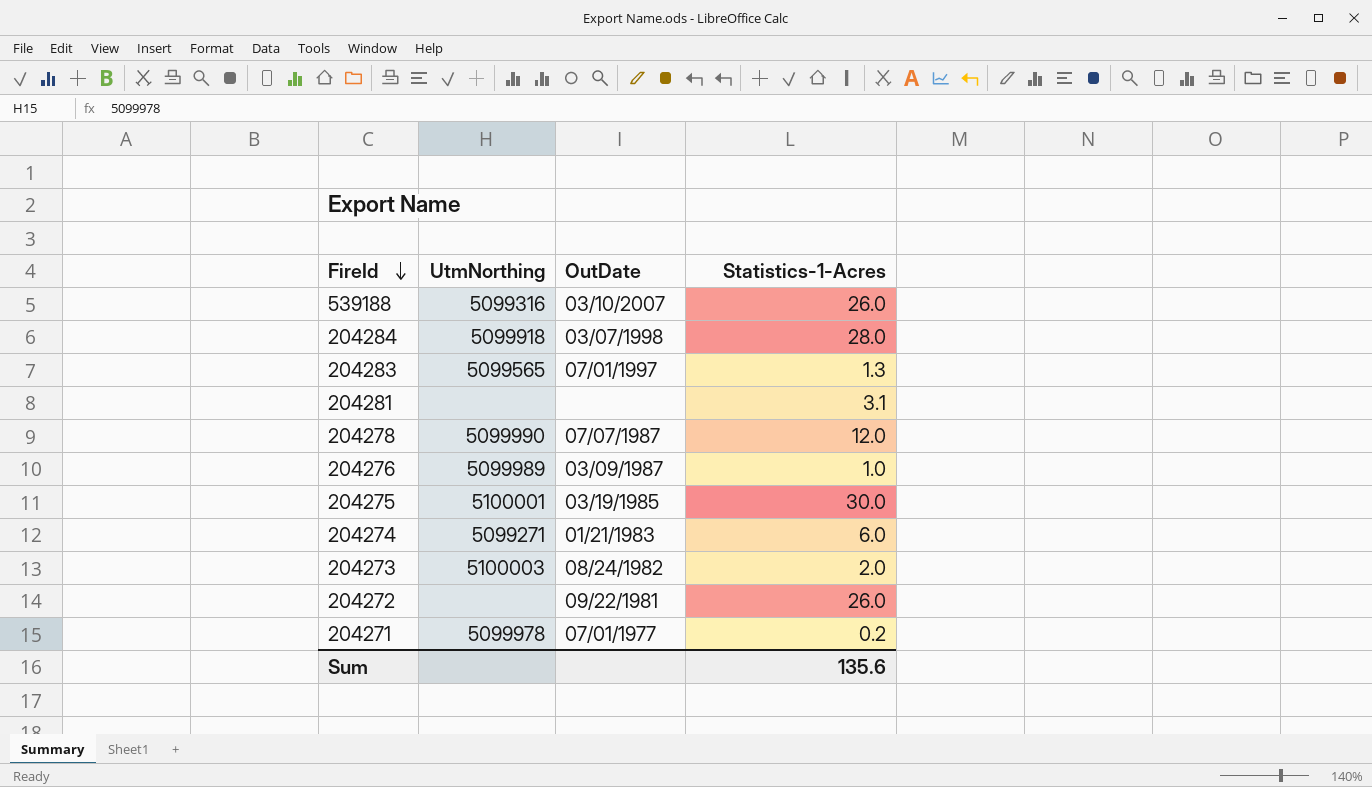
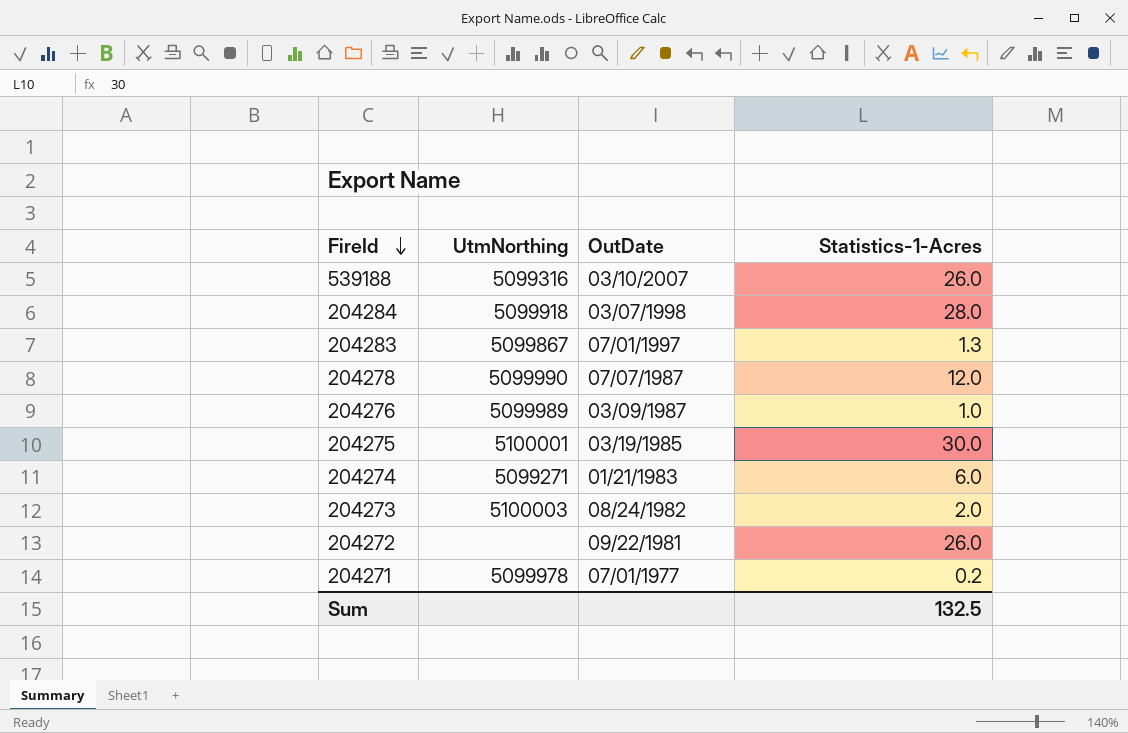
row 204281: none | none | 3.1 -> none
204283 | UtmNorthing: 5099565 -> 5099867
Sum | Statistics-1-Acres: 135.6 -> 132.5

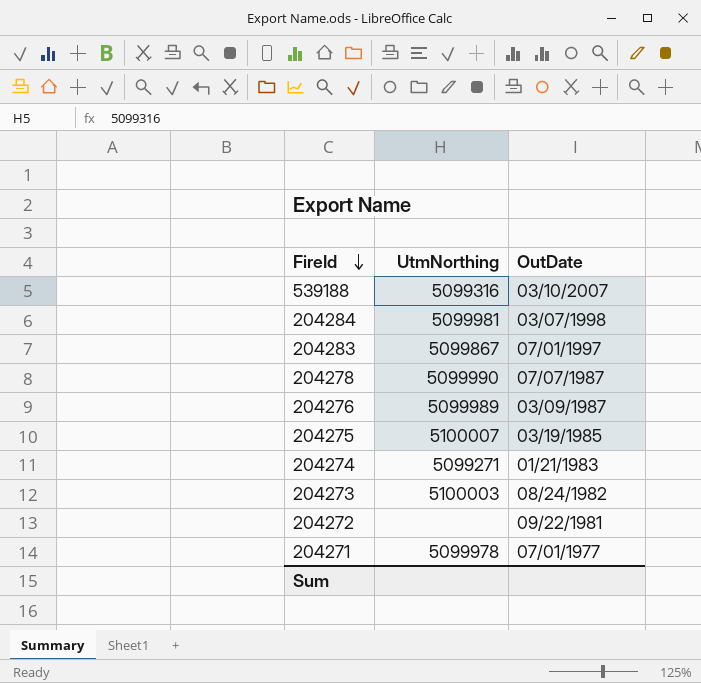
column Statistics-1-Acres | position: 4 -> none
204284 | UtmNorthing: 5099918 -> 5099981
204275 | UtmNorthing: 5100001 -> 5100007

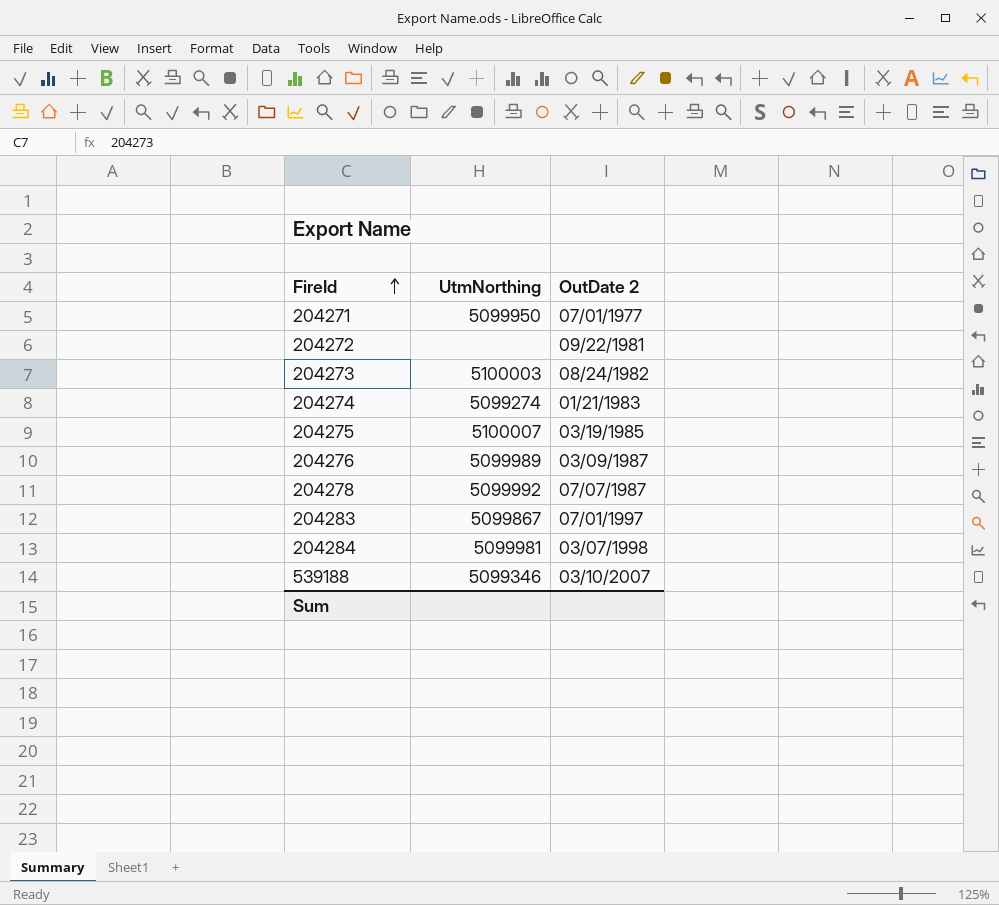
row order: FireId descending -> FireId ascending
column name: OutDate -> OutDate 2
204271 | UtmNorthing: 5099978 -> 5099950
204274 | UtmNorthing: 5099271 -> 5099274
204278 | UtmNorthing: 5099990 -> 5099992
539188 | UtmNorthing: 5099316 -> 5099346

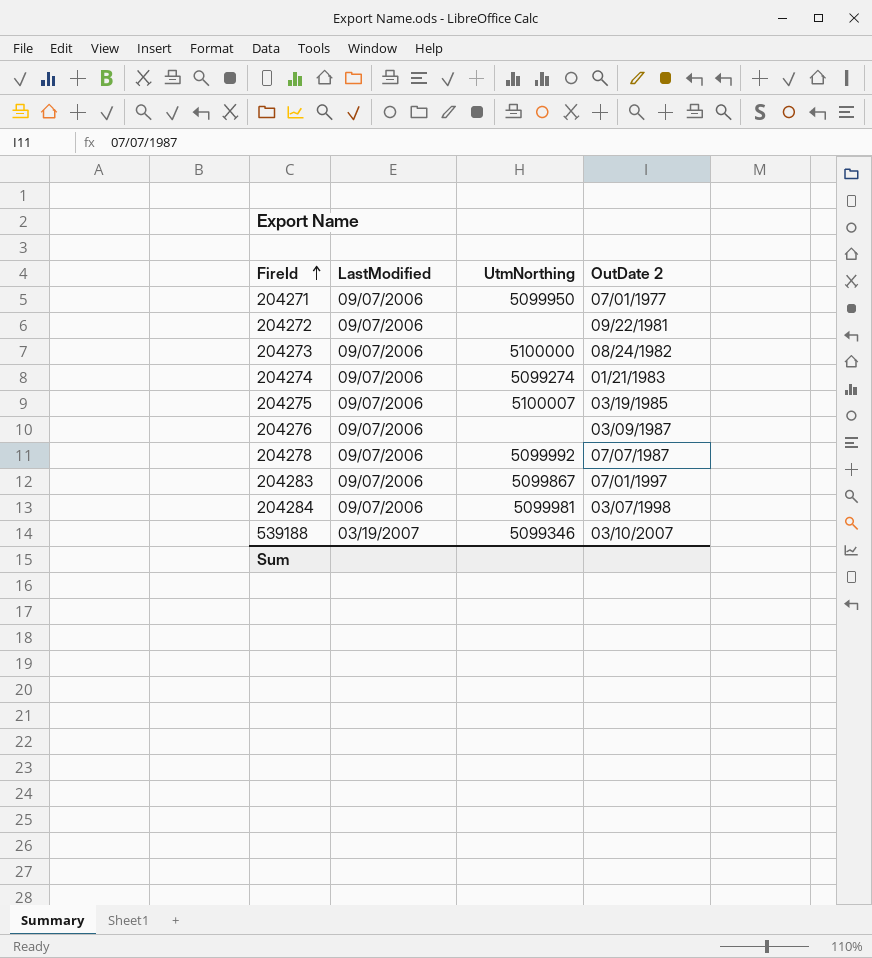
column LastModified | position: none -> 2
204273 | UtmNorthing: 5100003 -> 5100000
204276 | UtmNorthing: 5099989 -> none

